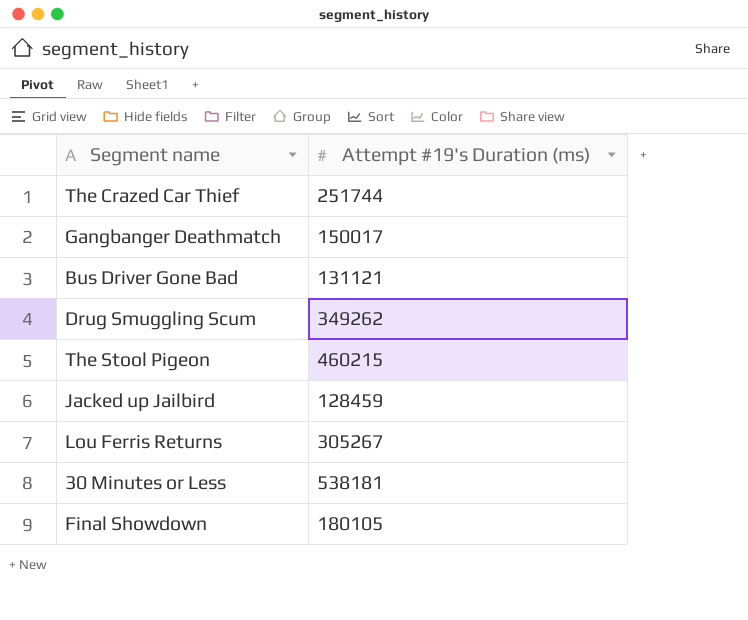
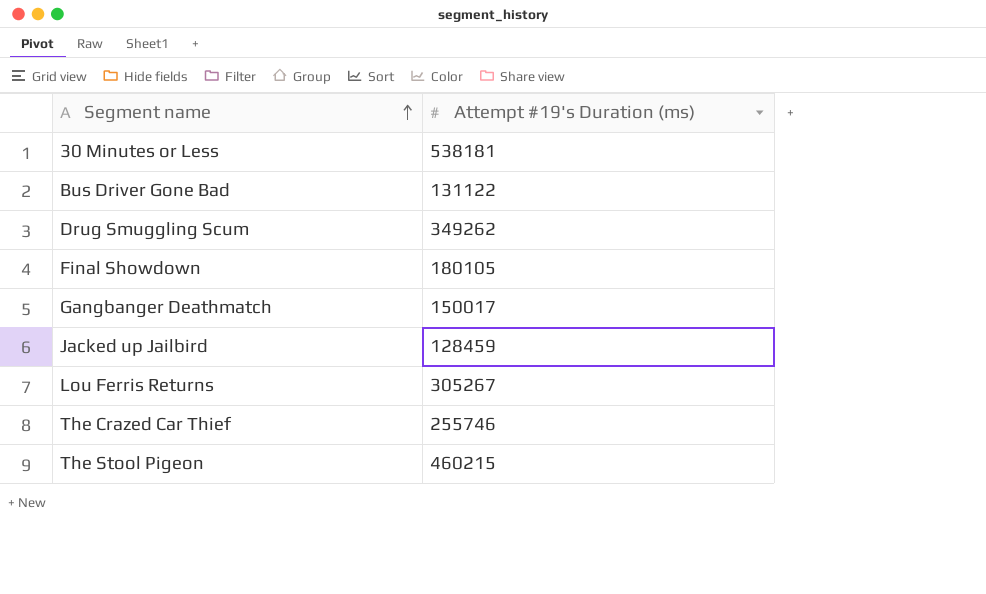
row order: none -> Segment name ascending
Bus Driver Gone Bad | Attempt #19's Duration (ms): 131121 -> 131122
The Crazed Car Thief | Attempt #19's Duration (ms): 251744 -> 255746

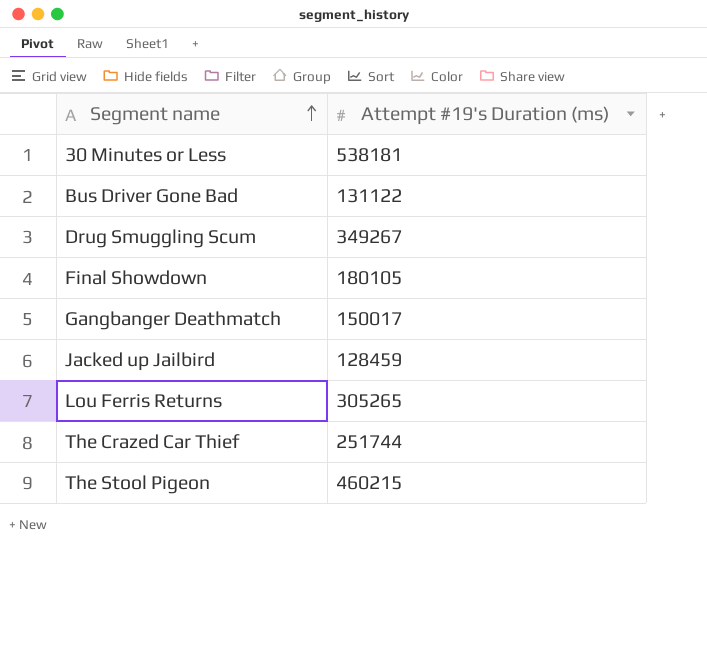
Drug Smuggling Scum | Attempt #19's Duration (ms): 349262 -> 349267
Lou Ferris Returns | Attempt #19's Duration (ms): 305267 -> 305265
The Crazed Car Thief | Attempt #19's Duration (ms): 255746 -> 251744

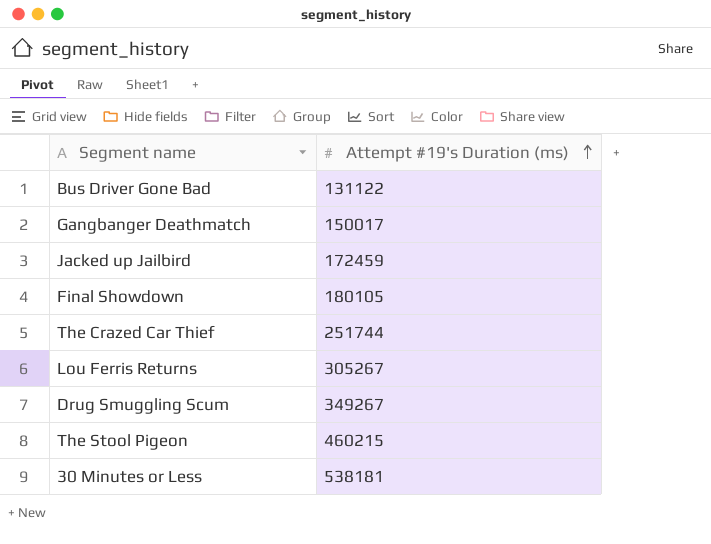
row order: Segment name ascending -> Attempt #19's Duration (ms) ascending
Jacked up Jailbird | Attempt #19's Duration (ms): 128459 -> 172459
Lou Ferris Returns | Attempt #19's Duration (ms): 305265 -> 305267

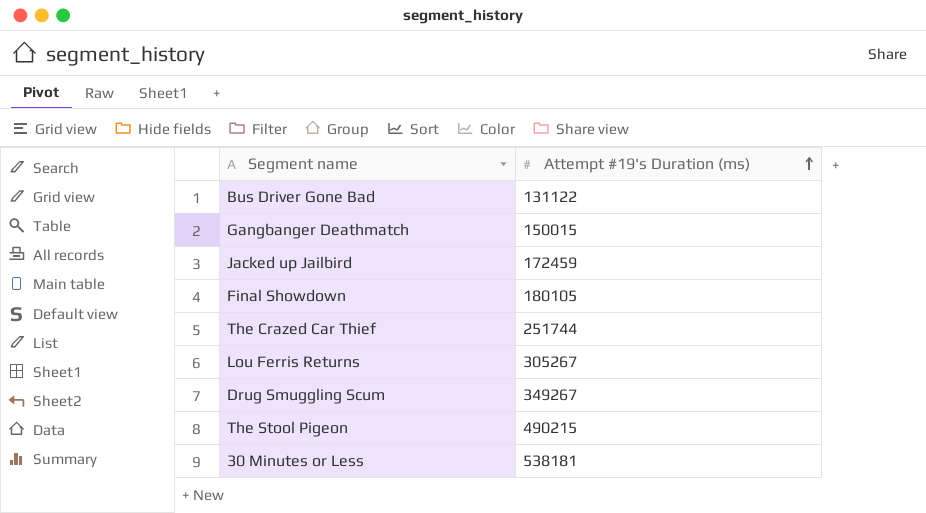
Gangbanger Deathmatch | Attempt #19's Duration (ms): 150017 -> 150015
The Stool Pigeon | Attempt #19's Duration (ms): 460215 -> 490215

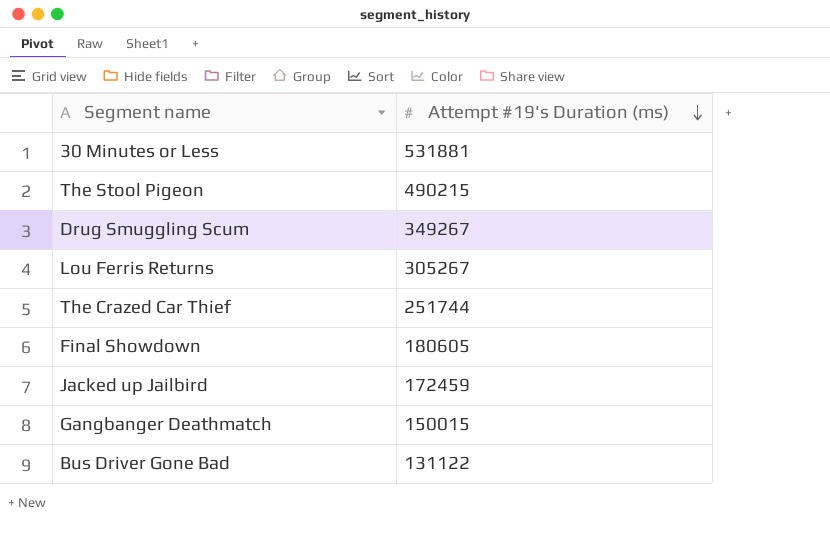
row order: Attempt #19's Duration (ms) ascending -> Attempt #19's Duration (ms) descending
30 Minutes or Less | Attempt #19's Duration (ms): 538181 -> 531881
Final Showdown | Attempt #19's Duration (ms): 180105 -> 180605

